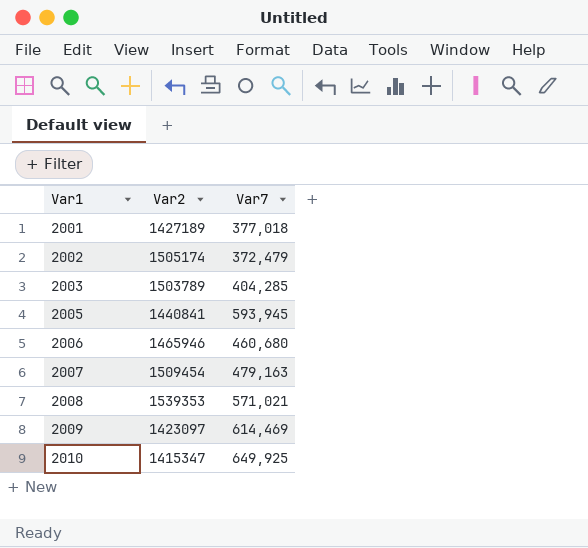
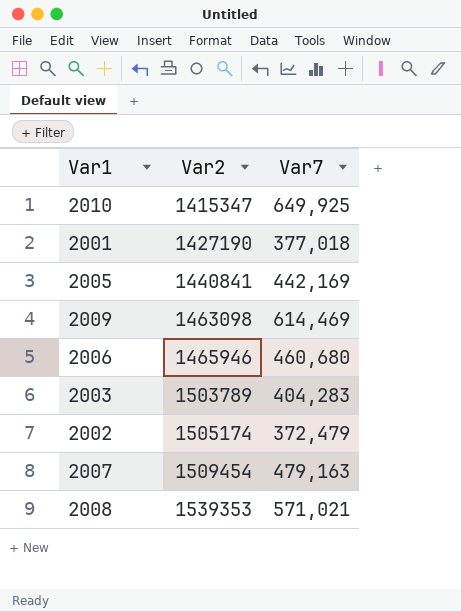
row order: Var1 ascending -> Var2 ascending
2001 | Var2: 1427189 -> 1427190
2005 | Var7: 593,945 -> 442,169
2009 | Var2: 1423097 -> 1463098
2003 | Var7: 404,285 -> 404,283

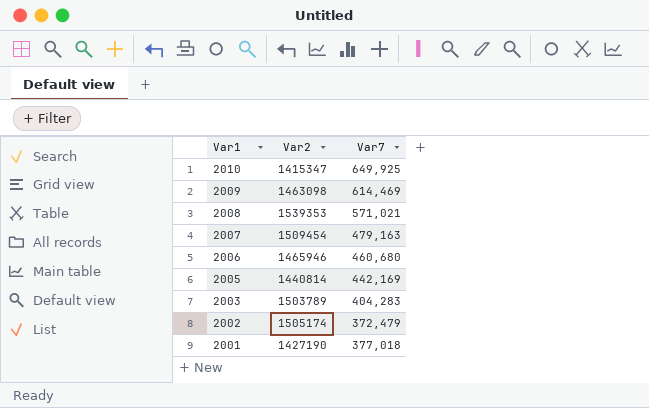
row order: Var2 ascending -> Var1 descending
2005 | Var2: 1440841 -> 1440814

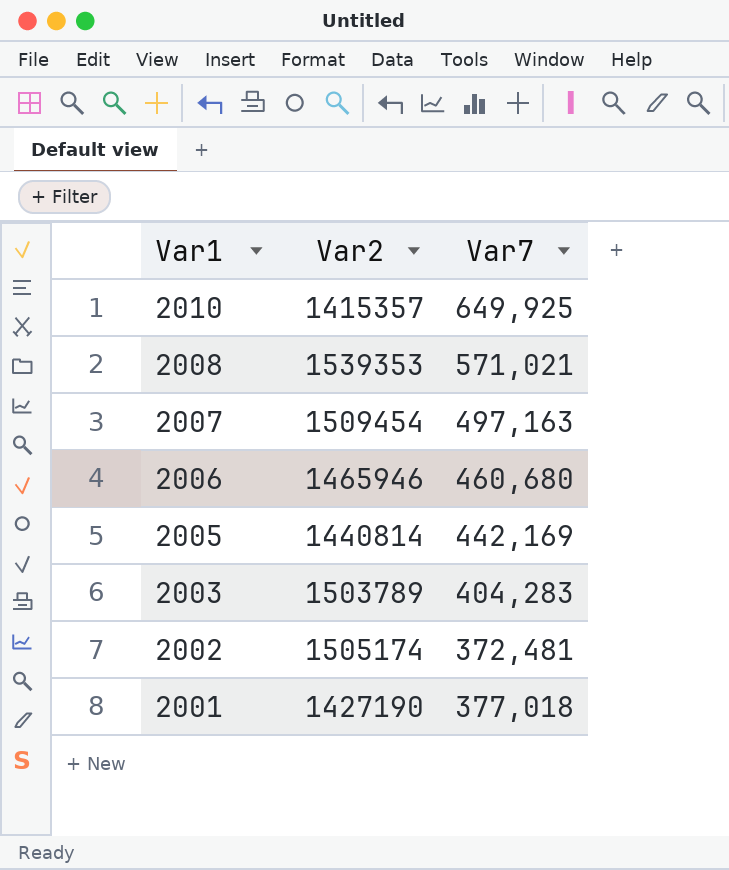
row 2009: 1463098 | 614,469 -> none
2010 | Var2: 1415347 -> 1415357
2007 | Var7: 479,163 -> 497,163
2002 | Var7: 372,479 -> 372,481

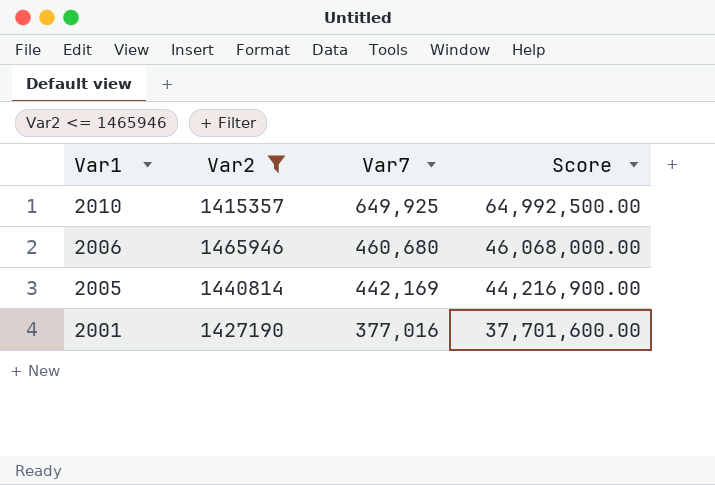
filter: none -> Var2 <= 1465946
column Score | formula: none -> [Var7] * 100
2001 | Var7: 377,018 -> 377,016

